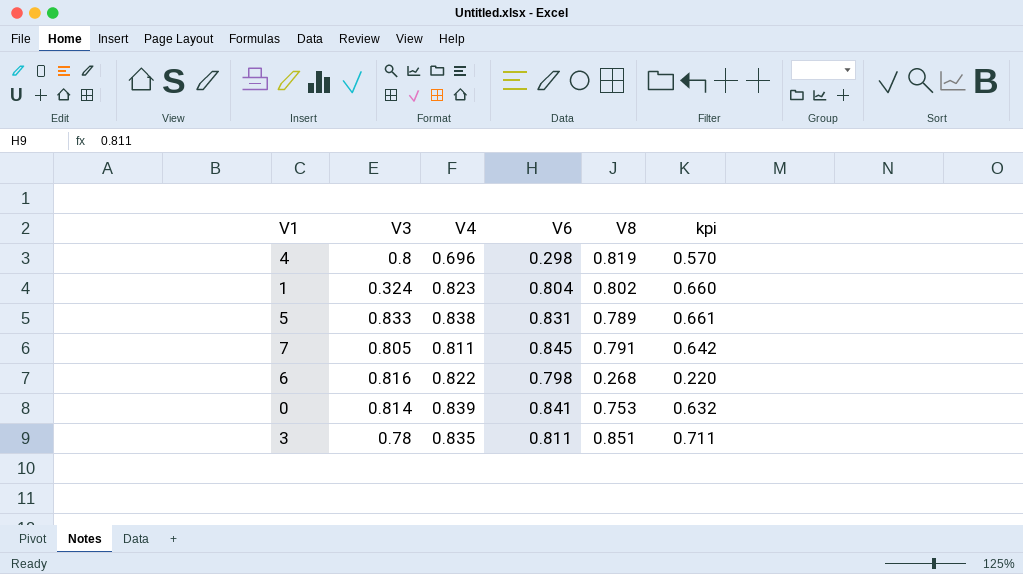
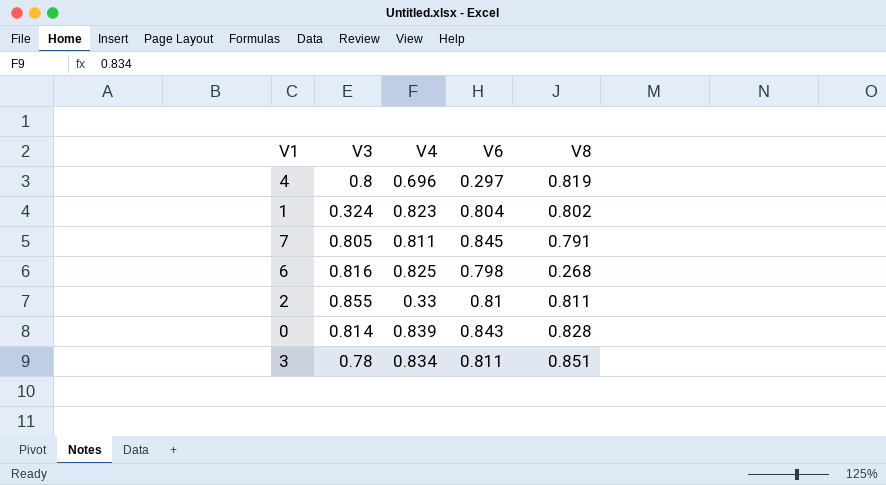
column kpi | formula: [V4] * [V8] -> none
row 5: 0.833 | 0.838 | 0.831 | 0.789 | 0.661 -> none
4 | V6: 0.298 -> 0.297
6 | V4: 0.822 -> 0.825
row 2: none -> 0.855 | 0.33 | 0.81 | 0.811
0 | V6: 0.841 -> 0.843
0 | V8: 0.753 -> 0.828
3 | V4: 0.835 -> 0.834

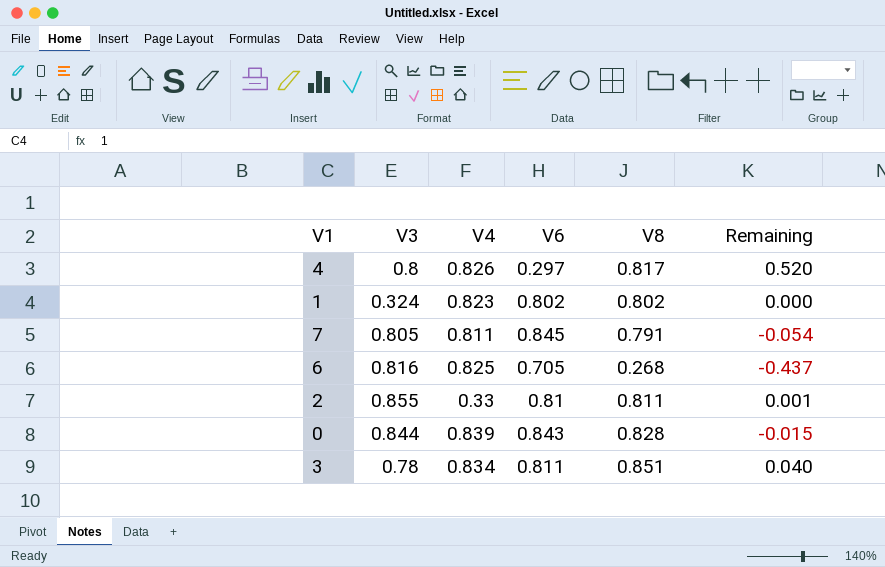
column Remaining | formula: none -> [V8] - [V6]
4 | V4: 0.696 -> 0.826
4 | V8: 0.819 -> 0.817
1 | V6: 0.804 -> 0.802
6 | V6: 0.798 -> 0.705
0 | V3: 0.814 -> 0.844

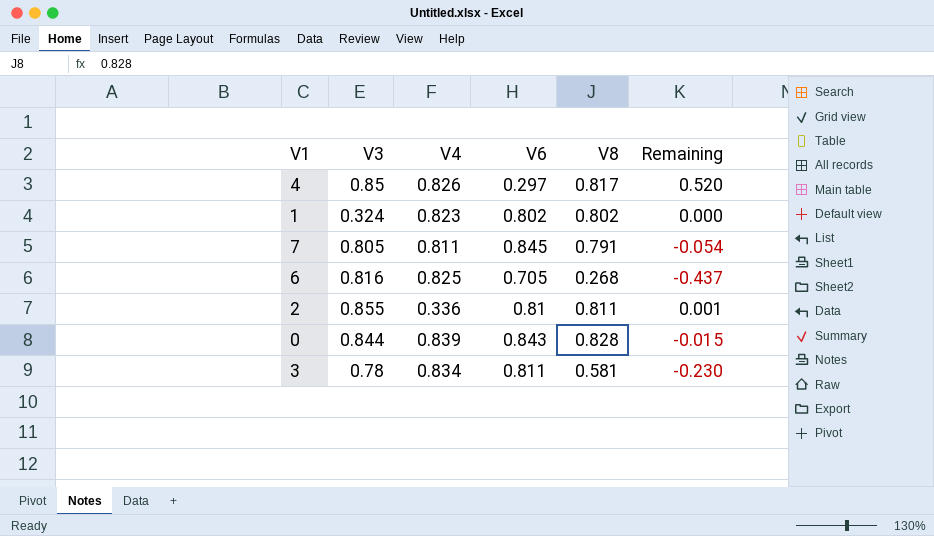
4 | V3: 0.8 -> 0.85
2 | V4: 0.33 -> 0.336
3 | V8: 0.851 -> 0.581
3 | Remaining: 0.040 -> -0.230

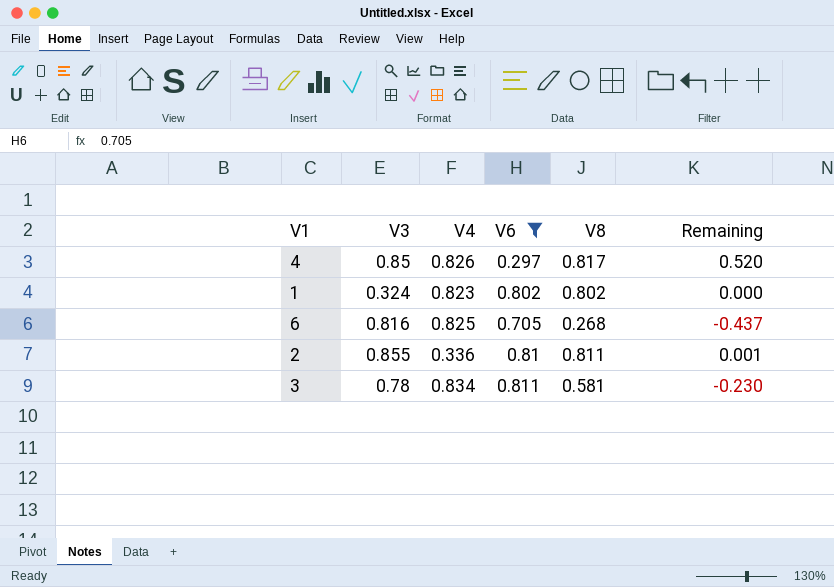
filter: none -> V6 <= 0.811

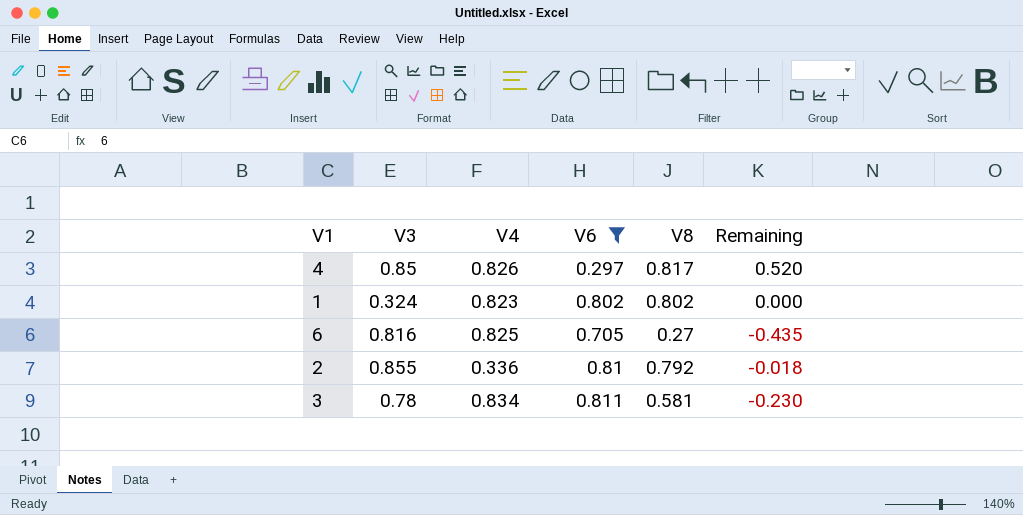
6 | V8: 0.268 -> 0.27
6 | Remaining: -0.437 -> -0.435
2 | V8: 0.811 -> 0.792
2 | Remaining: 0.001 -> -0.018

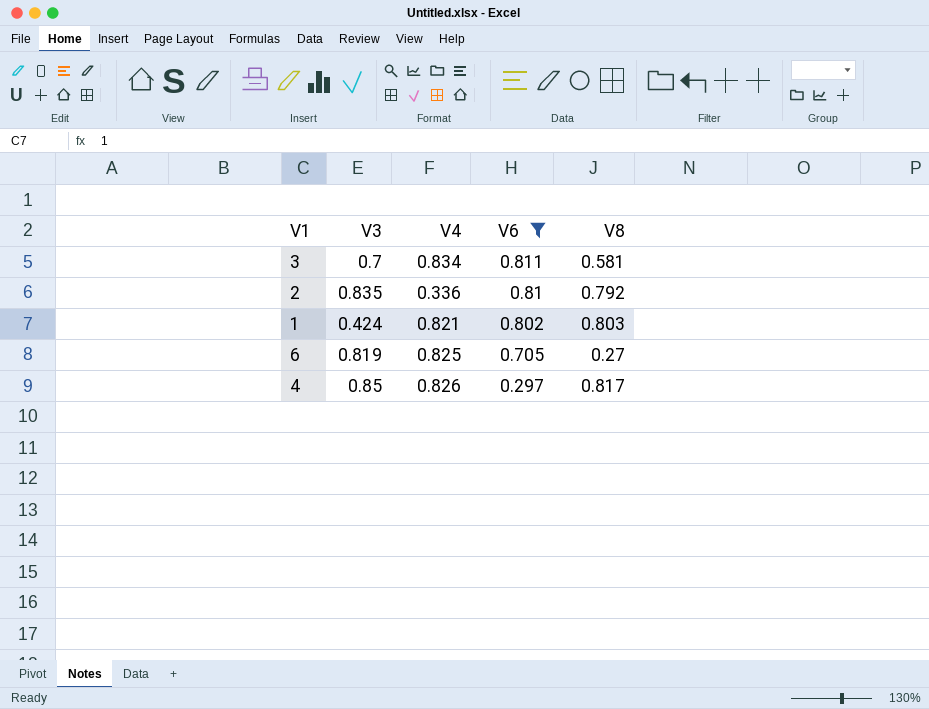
row order: none -> V6 descending
column Remaining | formula: [V8] - [V6] -> none
3 | V3: 0.78 -> 0.7
2 | V3: 0.855 -> 0.835
1 | V3: 0.324 -> 0.424
1 | V4: 0.823 -> 0.821
1 | V8: 0.802 -> 0.803
6 | V3: 0.816 -> 0.819

